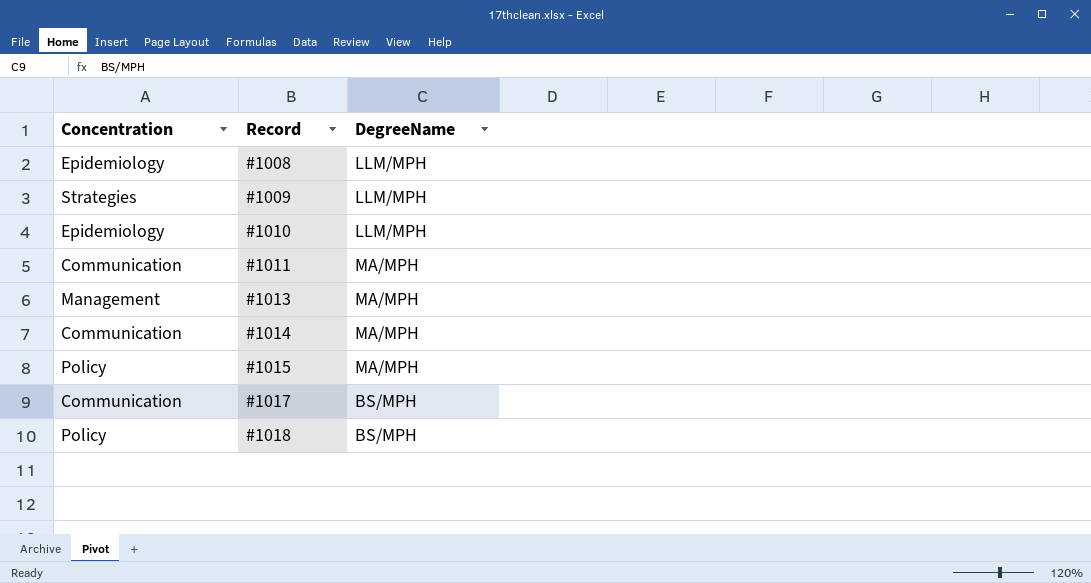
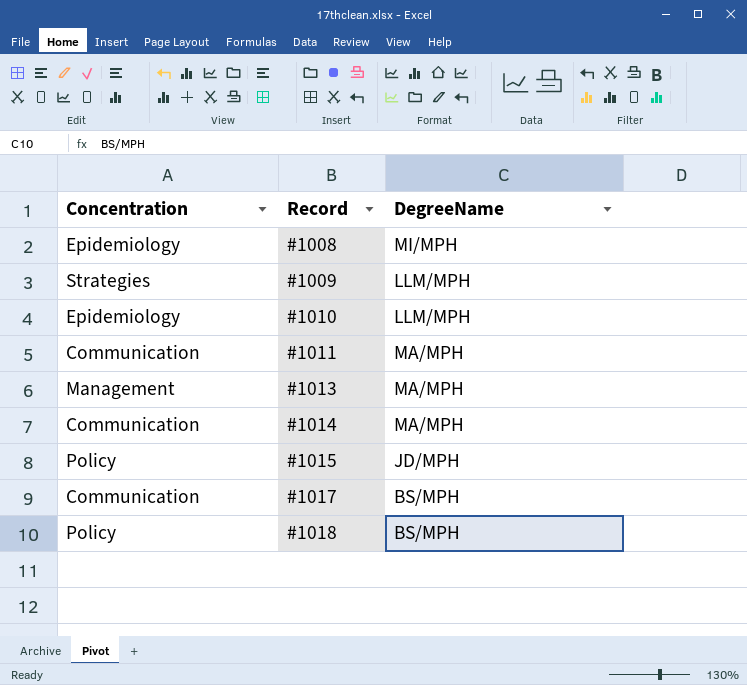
#1008 | DegreeName: LLM/MPH -> MI/MPH
#1015 | DegreeName: MA/MPH -> JD/MPH

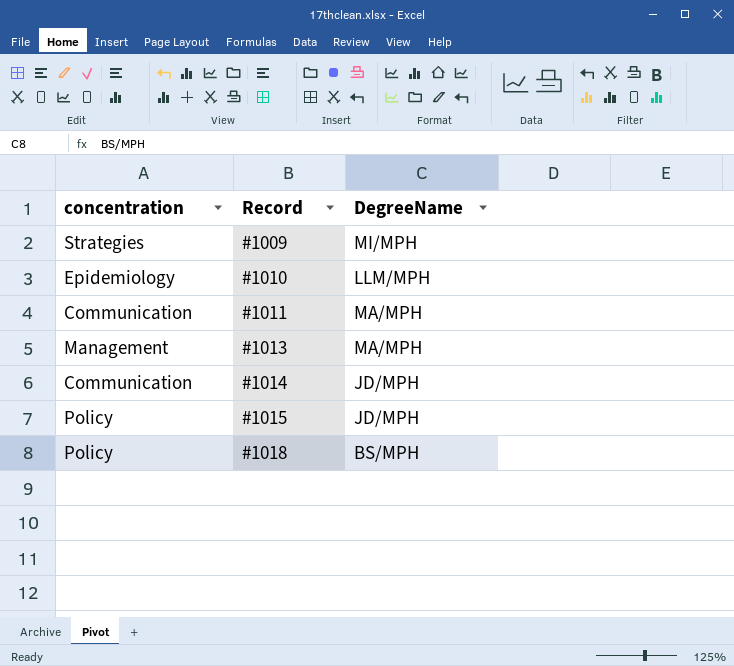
column name: Concentration -> concentration
row #1008: Epidemiology | MI/MPH -> none
row #1017: Communication | BS/MPH -> none
#1009 | DegreeName: LLM/MPH -> MI/MPH
#1014 | DegreeName: MA/MPH -> JD/MPH

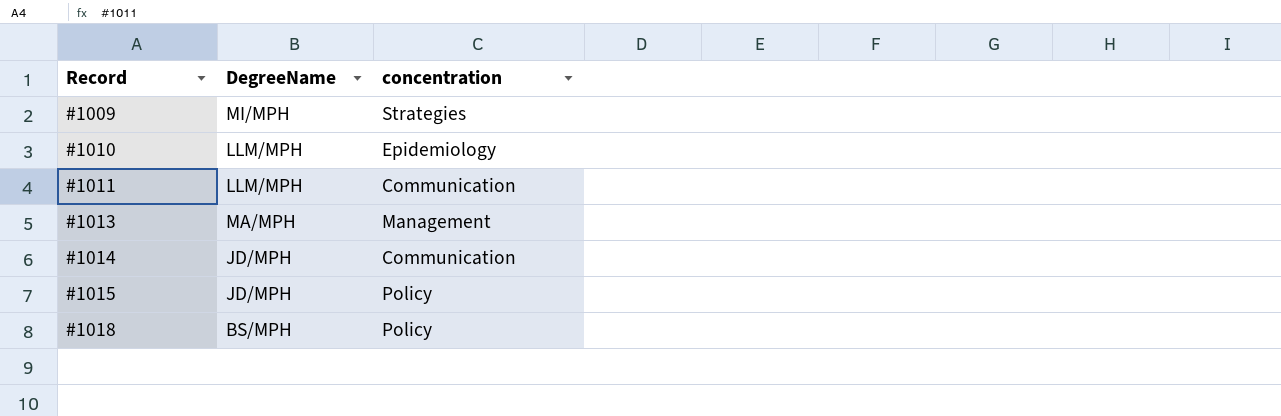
column concentration | position: 1 -> 3
#1011 | DegreeName: MA/MPH -> LLM/MPH

